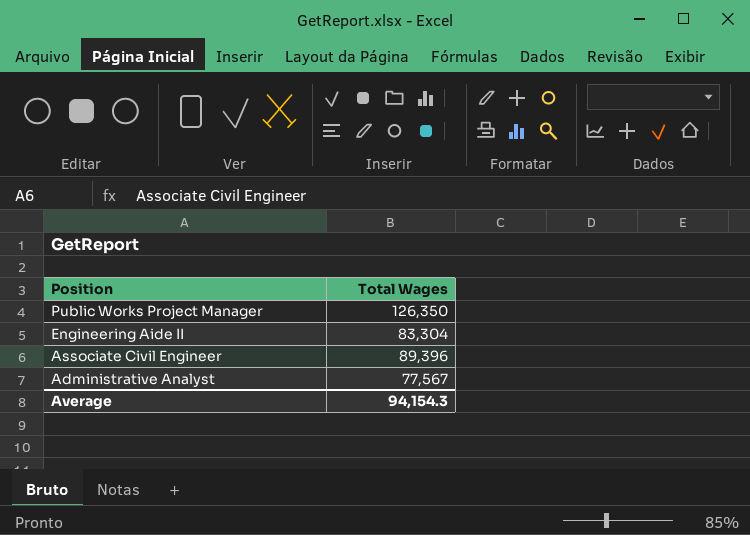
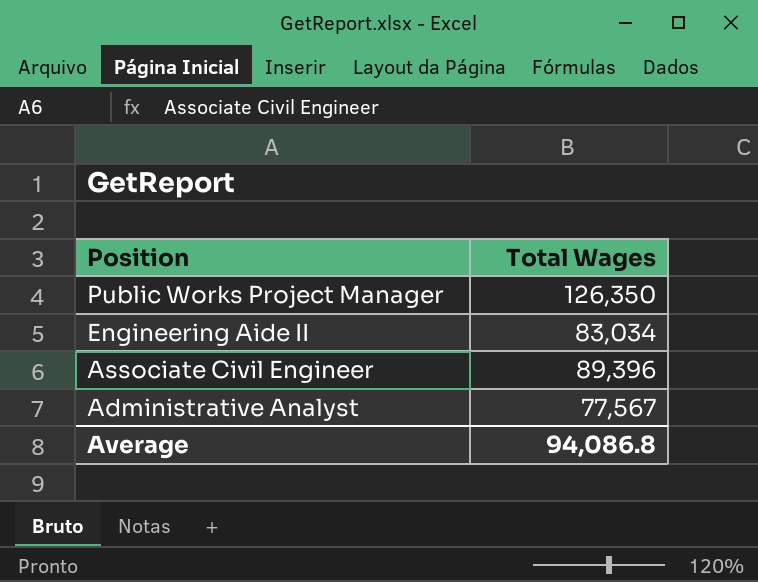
Engineering Aide II | Total Wages: 83,304 -> 83,034
Average | Total Wages: 94,154.3 -> 94,086.8

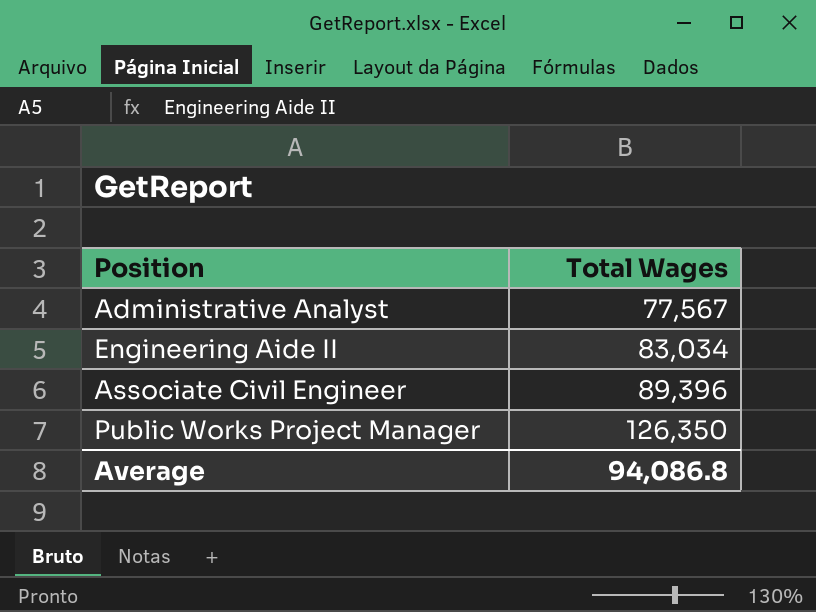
row order: Position descending -> Total Wages ascending

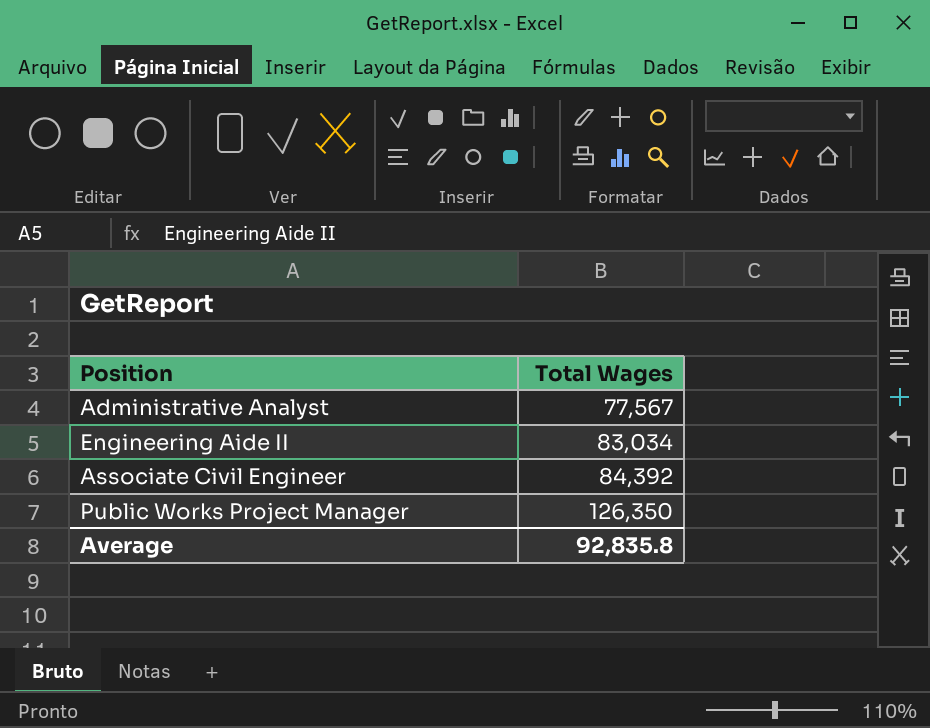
Associate Civil Engineer | Total Wages: 89,396 -> 84,392
Average | Total Wages: 94,086.8 -> 92,835.8

